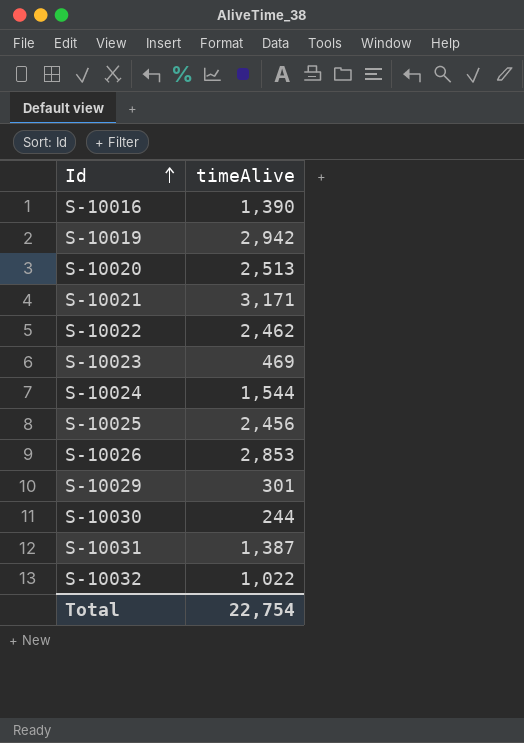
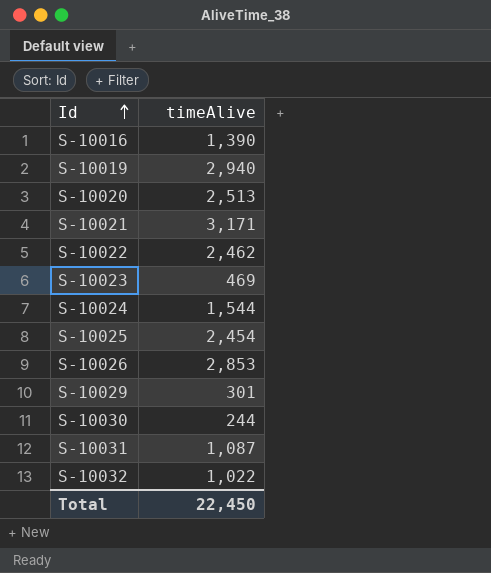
S-10019 | timeAlive: 2,942 -> 2,940
S-10025 | timeAlive: 2,456 -> 2,454
S-10031 | timeAlive: 1,387 -> 1,087
Total | timeAlive: 22,754 -> 22,450

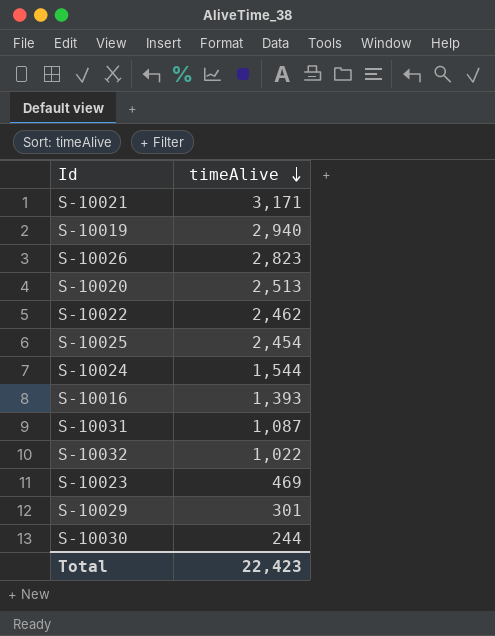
row order: Id ascending -> timeAlive descending
S-10026 | timeAlive: 2,853 -> 2,823
S-10016 | timeAlive: 1,390 -> 1,393
Total | timeAlive: 22,450 -> 22,423

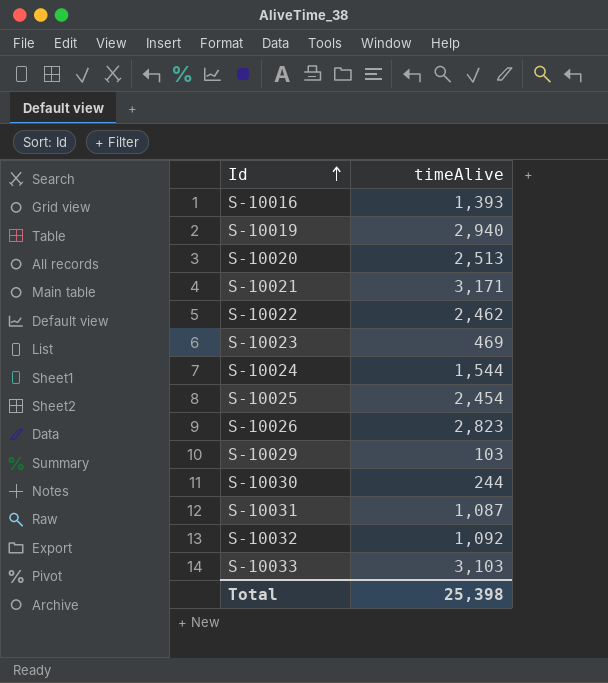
row order: timeAlive descending -> Id ascending
S-10029 | timeAlive: 301 -> 103
S-10032 | timeAlive: 1,022 -> 1,092
row S-10033: none -> 3,103
Total | timeAlive: 22,423 -> 25,398

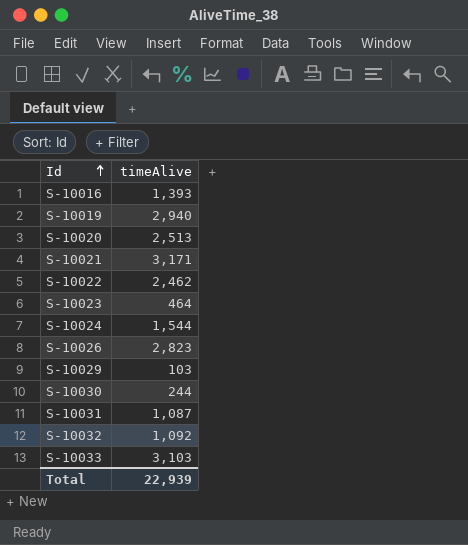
row S-10025: 2,454 -> none
S-10023 | timeAlive: 469 -> 464
Total | timeAlive: 25,398 -> 22,939

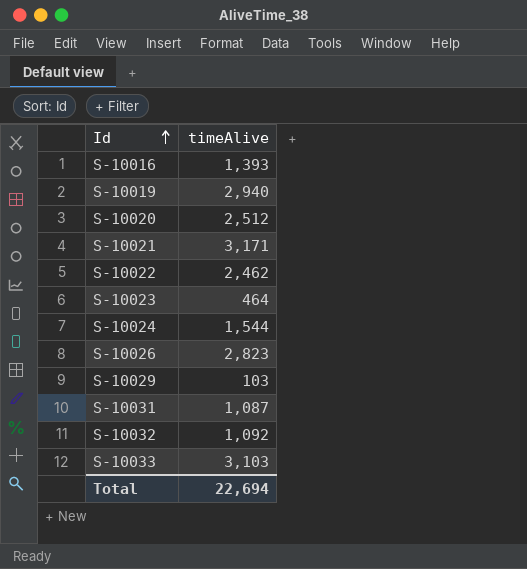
row S-10030: 244 -> none
S-10020 | timeAlive: 2,513 -> 2,512
Total | timeAlive: 22,939 -> 22,694

